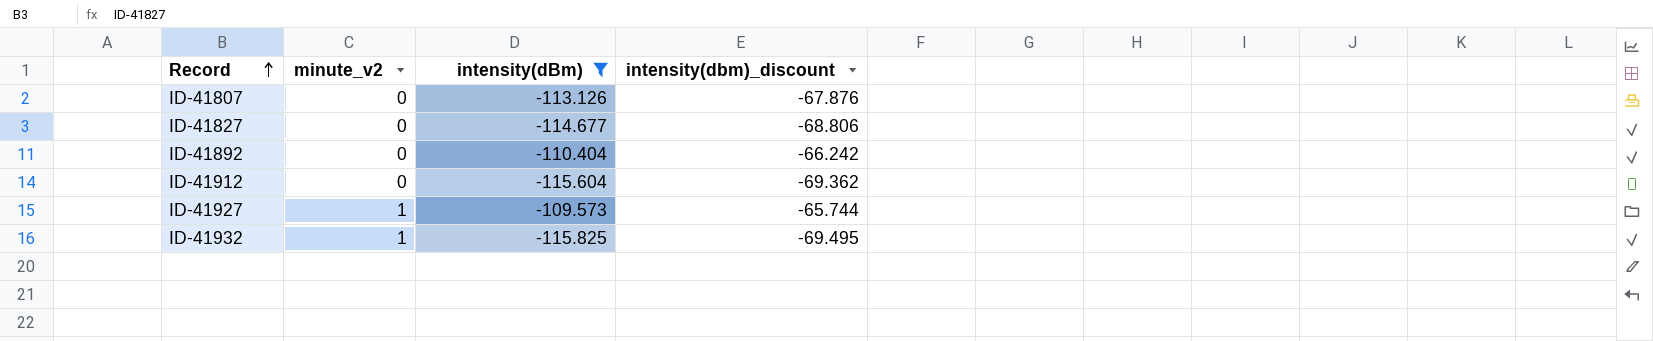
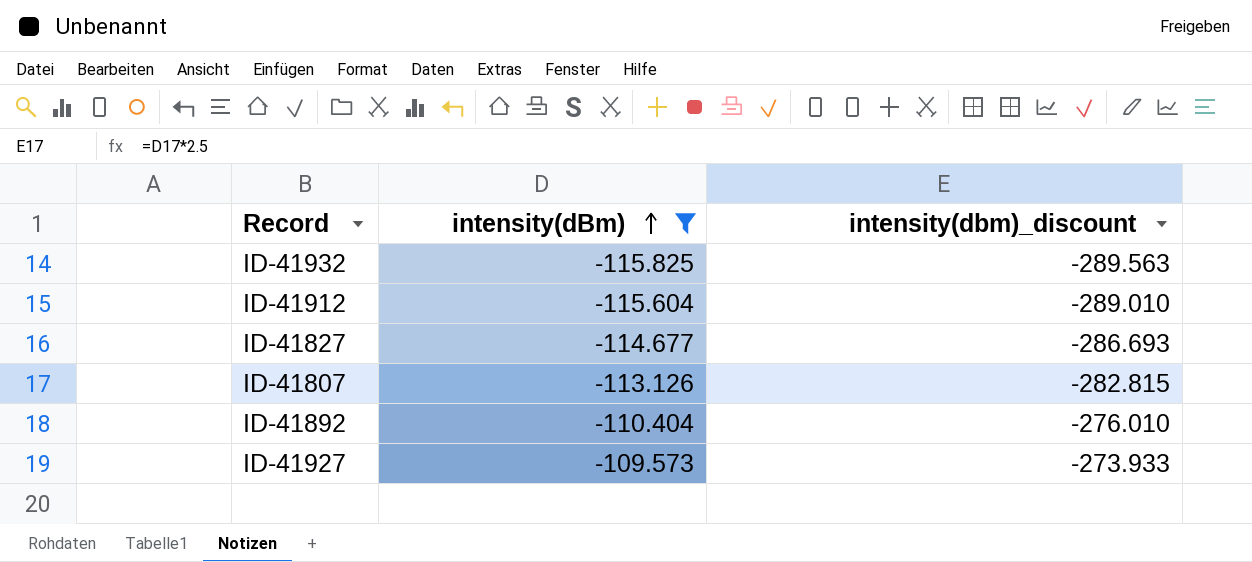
row order: Record ascending -> intensity(dBm) ascending
column minute_v2 | position: 2 -> none
column intensity(dbm)_discount | formula: [intensity(dBm)] * 0.6 -> [intensity(dBm)] * 2.5

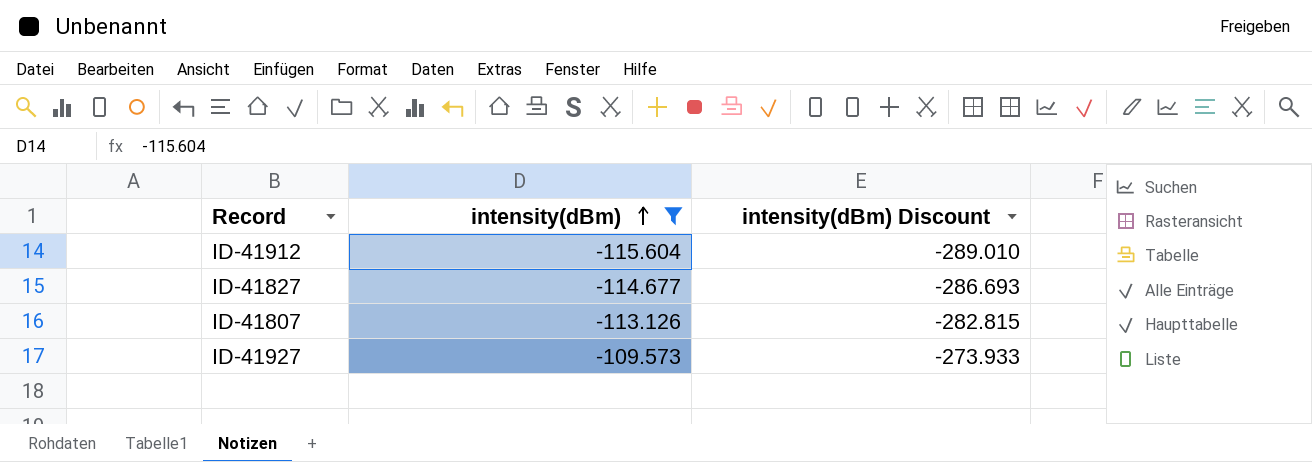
column name: intensity(dbm)_discount -> intensity(dBm) Discount
row ID-41932: -115.825 | -289.563 -> none
row ID-41892: -110.404 | -276.010 -> none

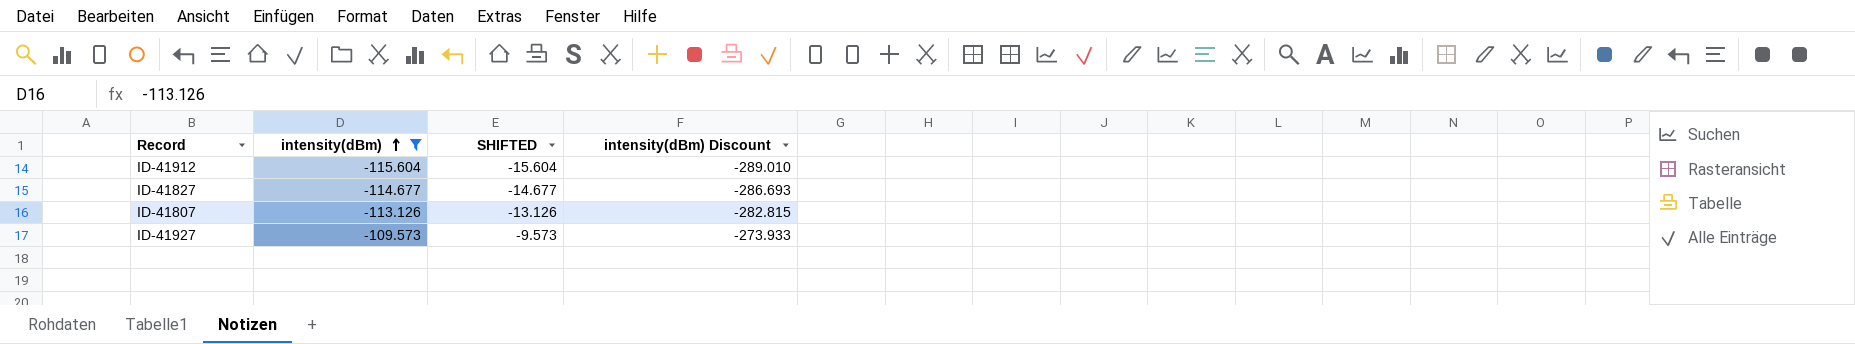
column SHIFTED | formula: none -> [intensity(dBm)] + 100

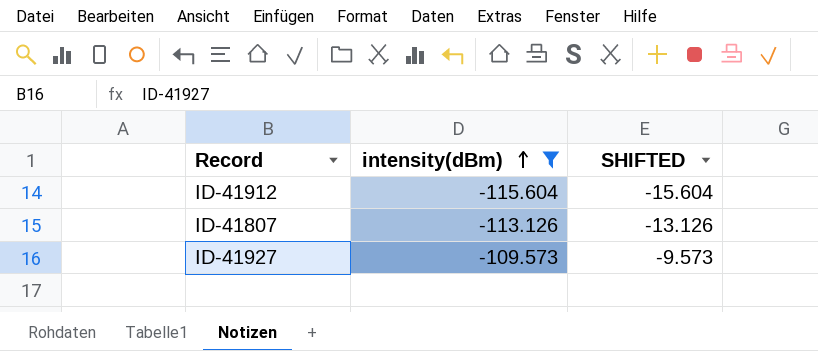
column intensity(dBm) Discount | formula: [intensity(dBm)] * 2.5 -> none
row ID-41827: -114.677 | -14.677 | -286.693 -> none

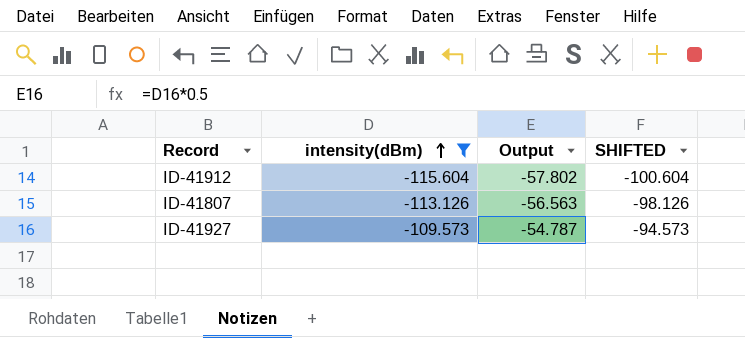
column Output | formula: none -> [intensity(dBm)] * 0.5
column SHIFTED | formula: [intensity(dBm)] + 100 -> [intensity(dBm)] + 15

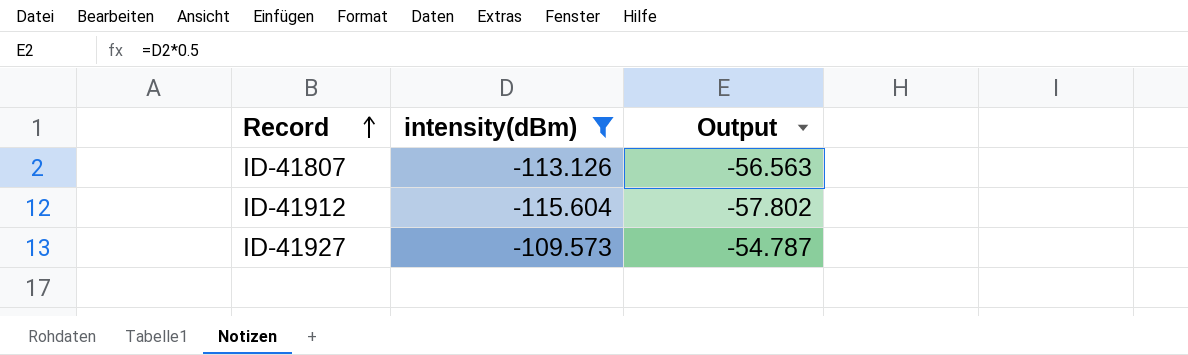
row order: intensity(dBm) ascending -> Record ascending
column SHIFTED | formula: [intensity(dBm)] + 15 -> none

